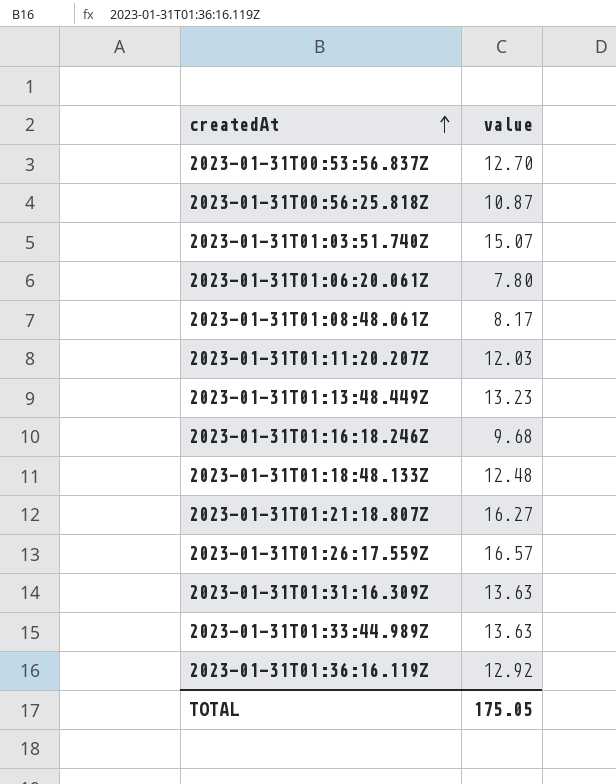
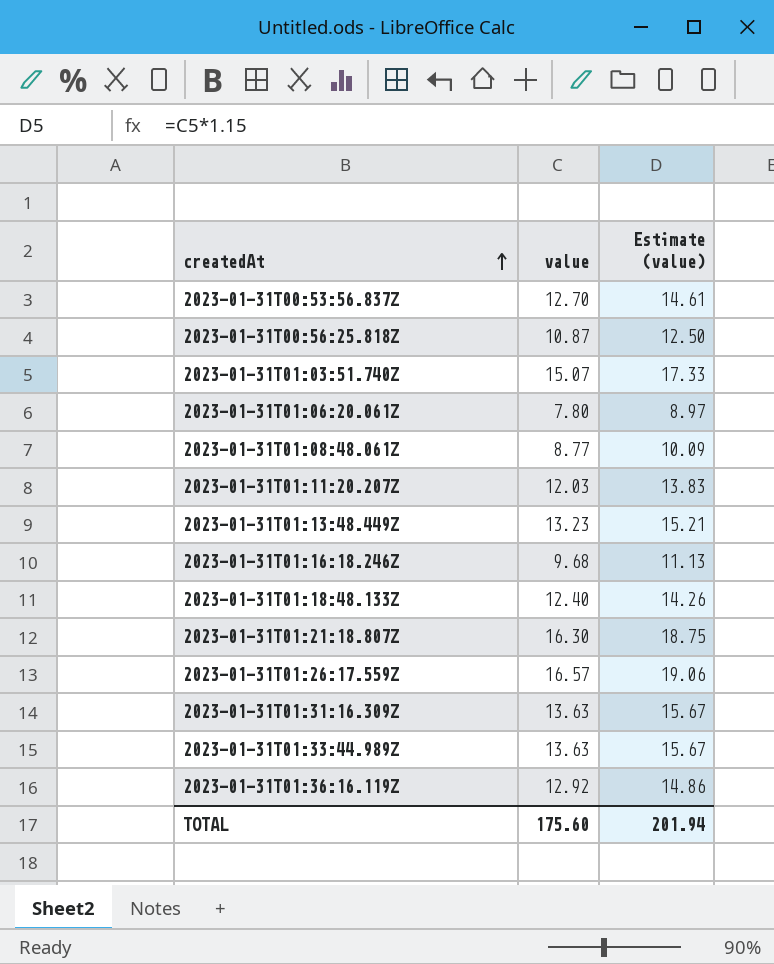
column Estimate (value) | formula: none -> [value] * 1.15
2023-01-31T01:08:48.061Z | value: 8.17 -> 8.77
2023-01-31T01:18:48.133Z | value: 12.48 -> 12.40
2023-01-31T01:21:18.807Z | value: 16.27 -> 16.30
TOTAL | value: 175.05 -> 175.60

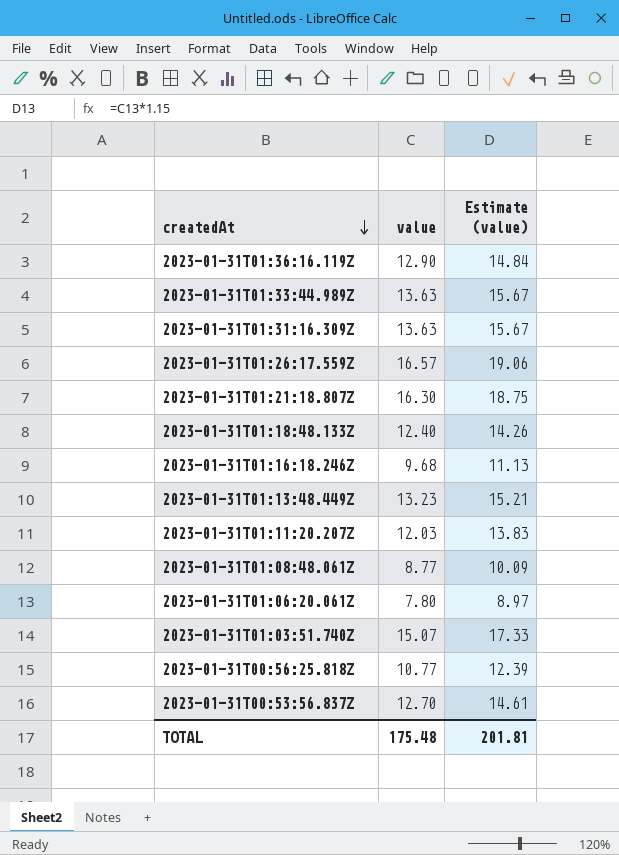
row order: createdAt ascending -> createdAt descending
2023-01-31T01:36:16.119Z | value: 12.92 -> 12.90
2023-01-31T01:36:16.119Z | Estimate (value): 14.86 -> 14.84
2023-01-31T00:56:25.818Z | value: 10.87 -> 10.77
2023-01-31T00:56:25.818Z | Estimate (value): 12.50 -> 12.39
TOTAL | value: 175.60 -> 175.48
TOTAL | Estimate (value): 201.94 -> 201.81

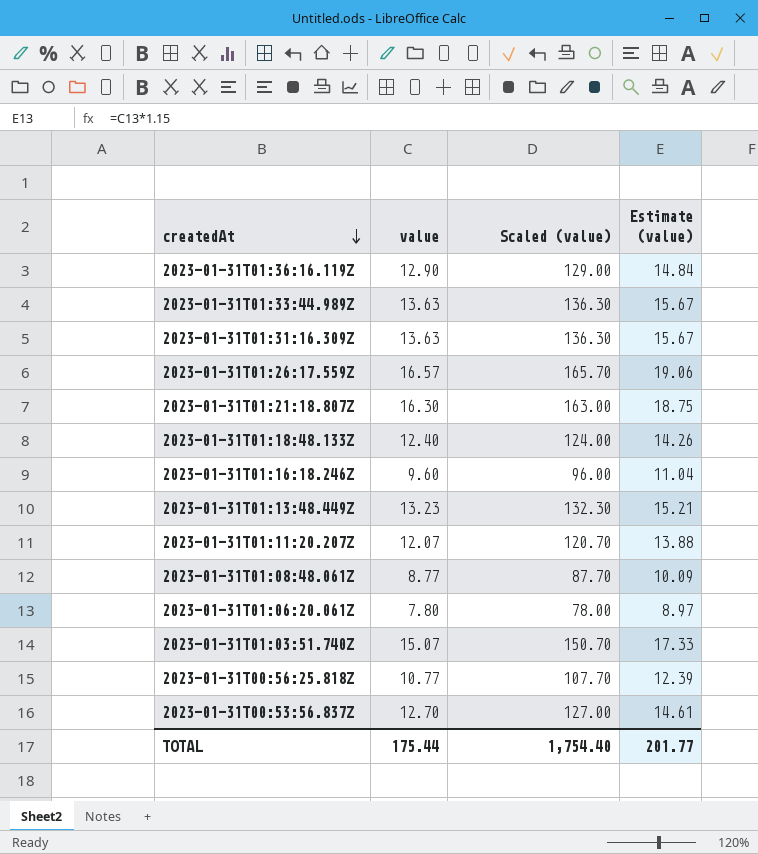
column Scaled (value) | formula: none -> [value] * 10
2023-01-31T01:16:18.246Z | value: 9.68 -> 9.60
2023-01-31T01:16:18.246Z | Estimate (value): 11.13 -> 11.04
2023-01-31T01:11:20.207Z | value: 12.03 -> 12.07
2023-01-31T01:11:20.207Z | Estimate (value): 13.83 -> 13.88
TOTAL | value: 175.48 -> 175.44
TOTAL | Estimate (value): 201.81 -> 201.77

